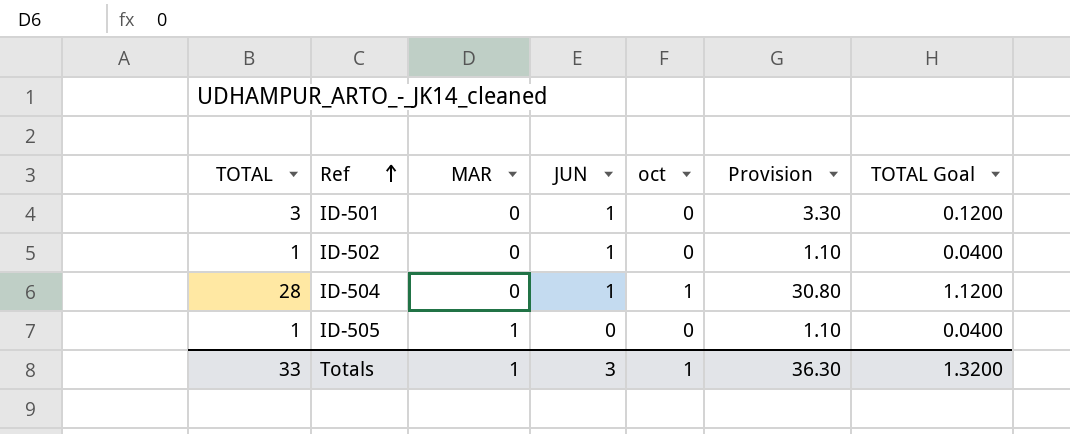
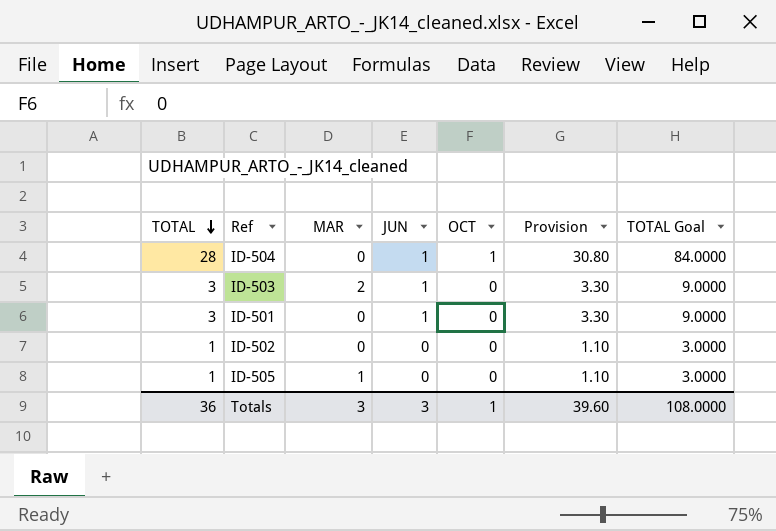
row order: Ref ascending -> TOTAL descending
column name: oct -> OCT
column TOTAL Goal | formula: [TOTAL] * 0.04 -> [TOTAL] * 3
row ID-503: none -> 3 | 2 | 1 | 0 | 3.30 | 9.0000
ID-502 | JUN: 1 -> 0
Totals | TOTAL: 33 -> 36
Totals | MAR: 1 -> 3
Totals | Provision: 36.30 -> 39.60
Totals | TOTAL Goal: 1.3200 -> 108.0000

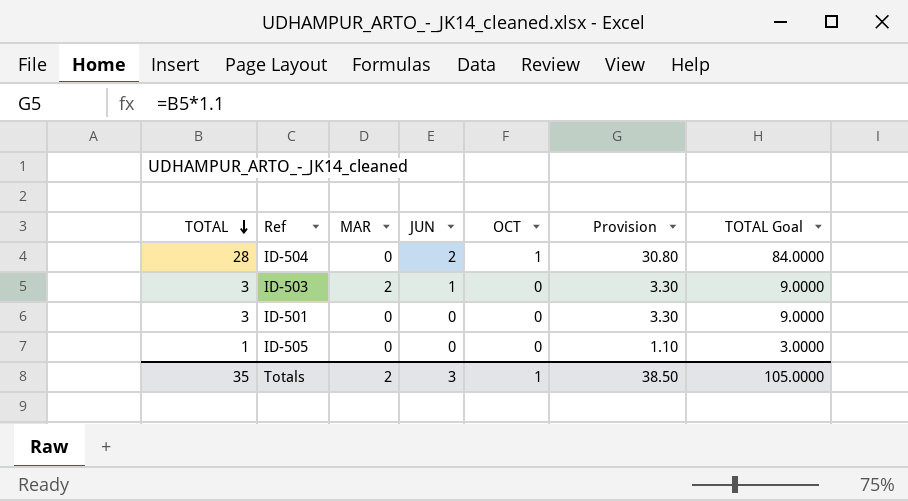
row ID-502: 1 | 0 | 0 | 0 | 1.10 | 3.0000 -> none
ID-504 | JUN: 1 -> 2
ID-501 | JUN: 1 -> 0
ID-505 | MAR: 1 -> 0
Totals | TOTAL: 36 -> 35
Totals | MAR: 3 -> 2
Totals | Provision: 39.60 -> 38.50
Totals | TOTAL Goal: 108.0000 -> 105.0000

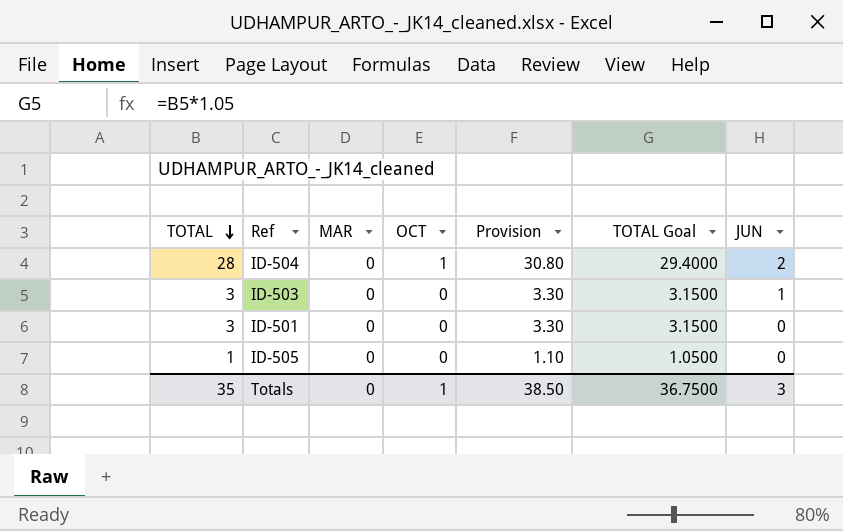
column TOTAL Goal | formula: [TOTAL] * 3 -> [TOTAL] * 1.05
column JUN | position: 4 -> 7
ID-503 | MAR: 2 -> 0
Totals | MAR: 2 -> 0
Totals | TOTAL Goal: 105.0000 -> 36.7500

